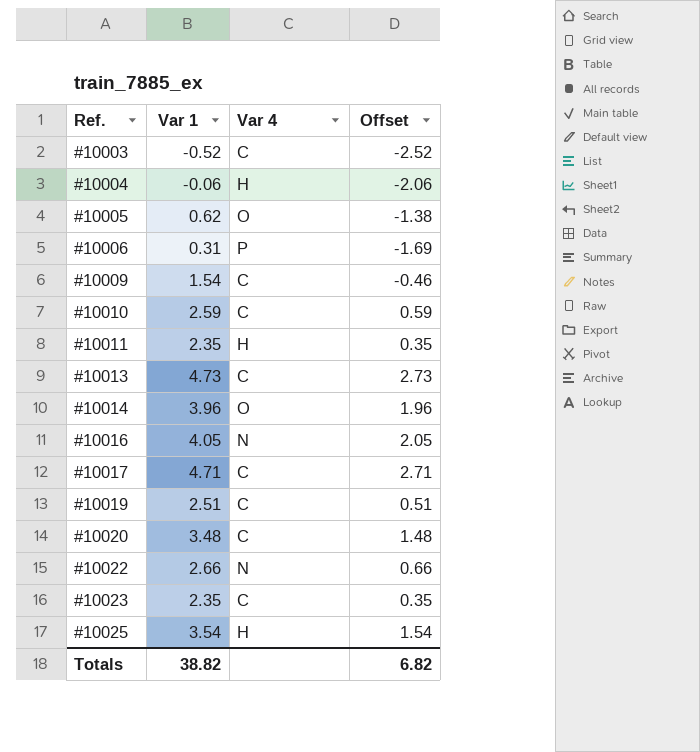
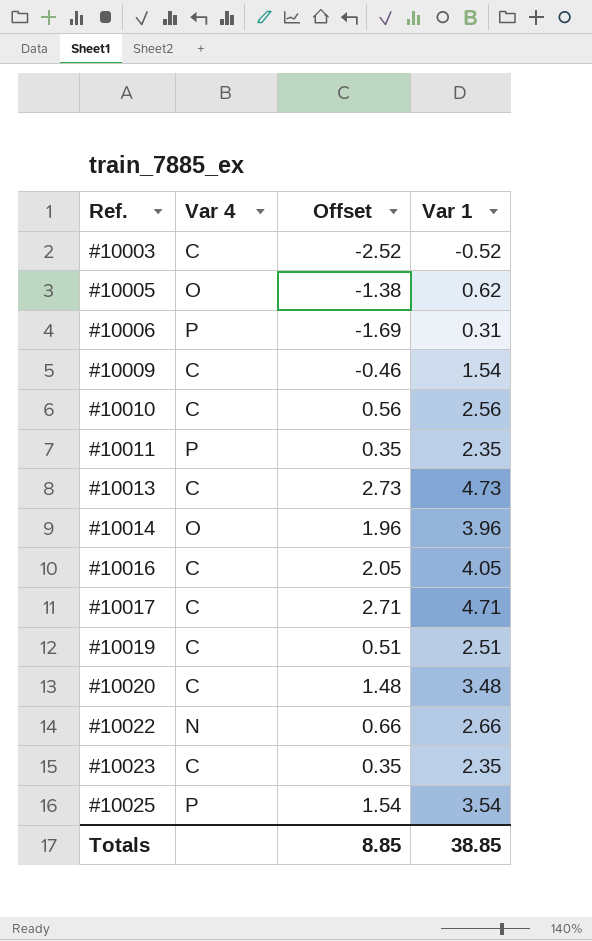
column Var 1 | position: 2 -> 4
row #10004: -0.06 | H | -2.06 -> none
#10010 | Offset: 0.59 -> 0.56
#10010 | Var 1: 2.59 -> 2.56
#10011 | Var 4: H -> P
#10016 | Var 4: N -> C
#10025 | Var 4: H -> P
Totals | Offset: 6.82 -> 8.85
Totals | Var 1: 38.82 -> 38.85

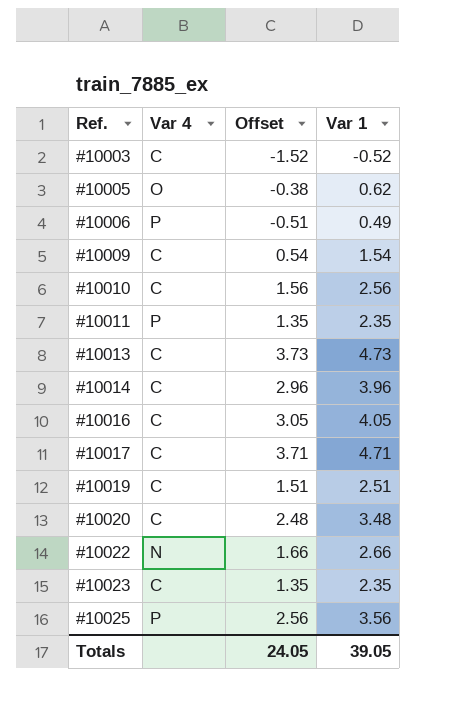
column Offset | formula: [Var 1] - 2 -> [Var 1] - 1
#10006 | Var 1: 0.31 -> 0.49
#10014 | Var 4: O -> C
#10025 | Var 1: 3.54 -> 3.56
Totals | Offset: 8.85 -> 24.05
Totals | Var 1: 38.85 -> 39.05

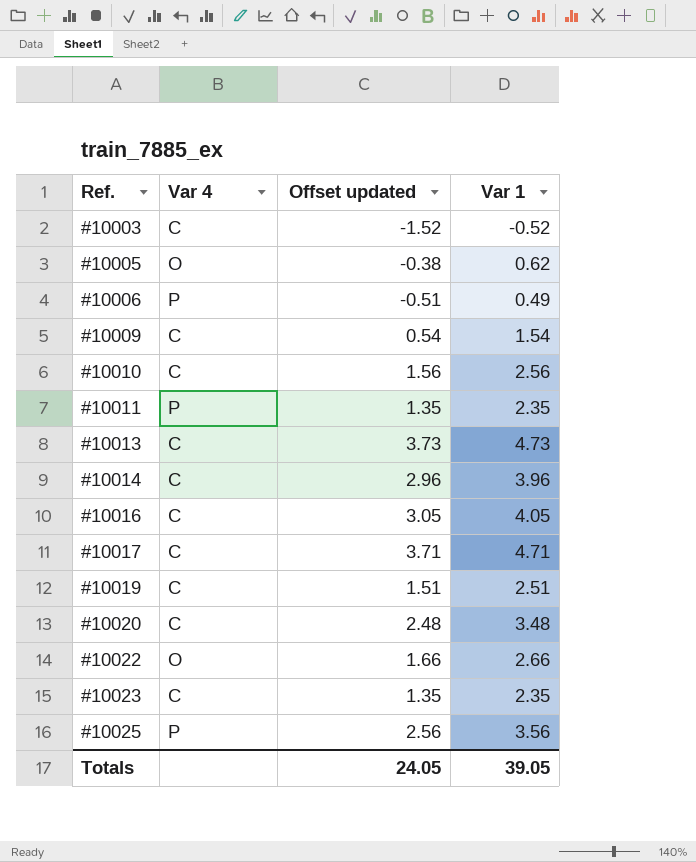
column name: Offset -> Offset updated
#10022 | Var 4: N -> O

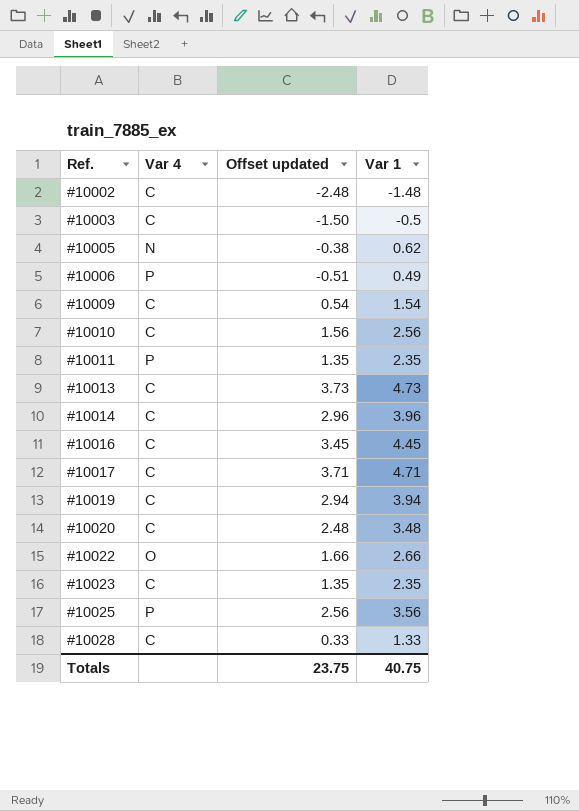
row #10002: none -> C | -2.48 | -1.48
#10003 | Offset updated: -1.52 -> -1.50
#10003 | Var 1: -0.52 -> -0.5
#10005 | Var 4: O -> N
#10016 | Offset updated: 3.05 -> 3.45
#10016 | Var 1: 4.05 -> 4.45
#10019 | Offset updated: 1.51 -> 2.94
#10019 | Var 1: 2.51 -> 3.94
row #10028: none -> C | 0.33 | 1.33
Totals | Offset updated: 24.05 -> 23.75
Totals | Var 1: 39.05 -> 40.75

